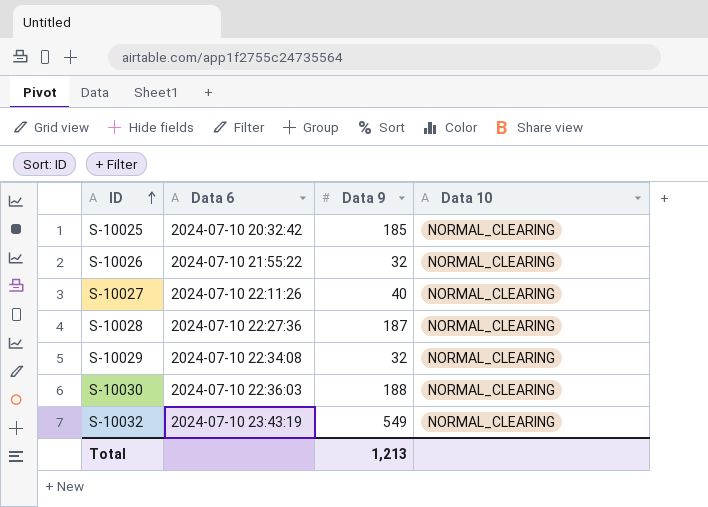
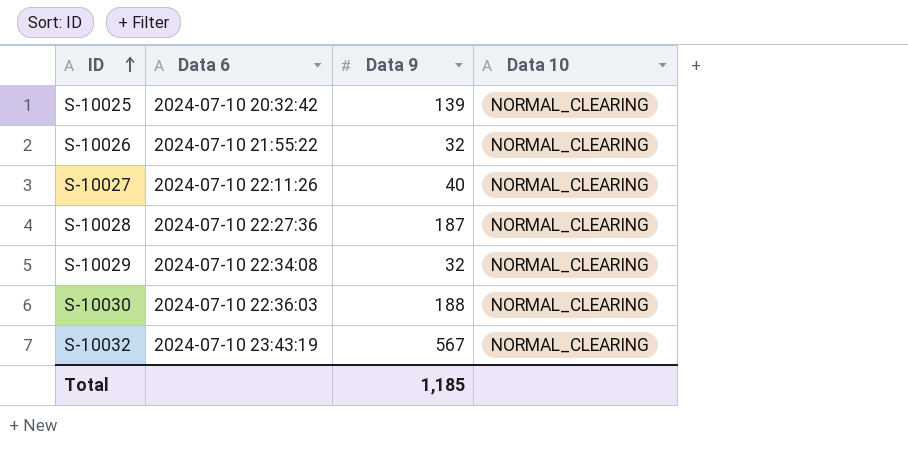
S-10025 | Data 9: 185 -> 139
S-10032 | Data 9: 549 -> 567
Total | Data 9: 1,213 -> 1,185

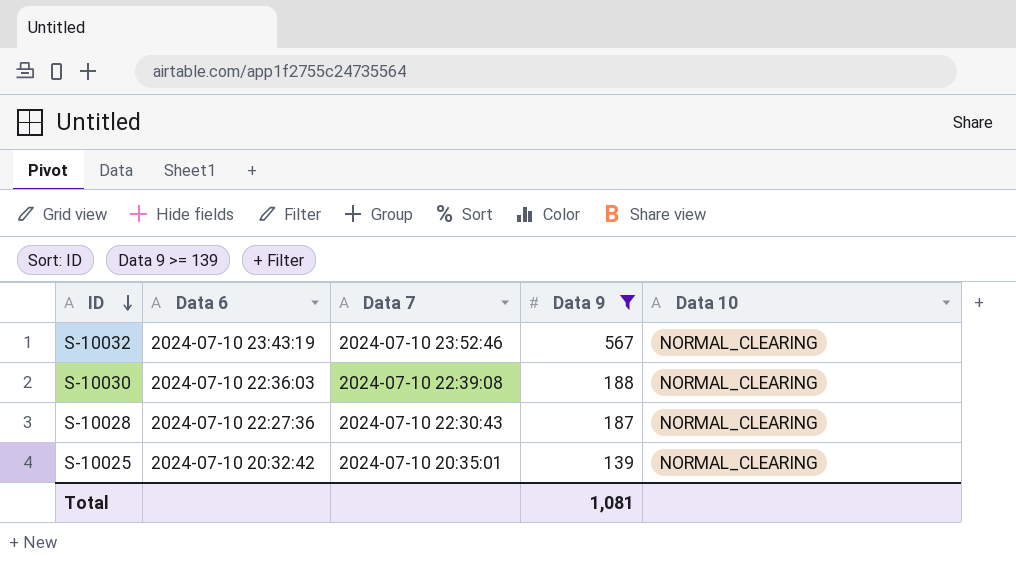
filter: none -> Data 9 >= 139
row order: ID ascending -> ID descending
column Data 7 | position: none -> 3
Total | Data 9: 1,185 -> 1,081

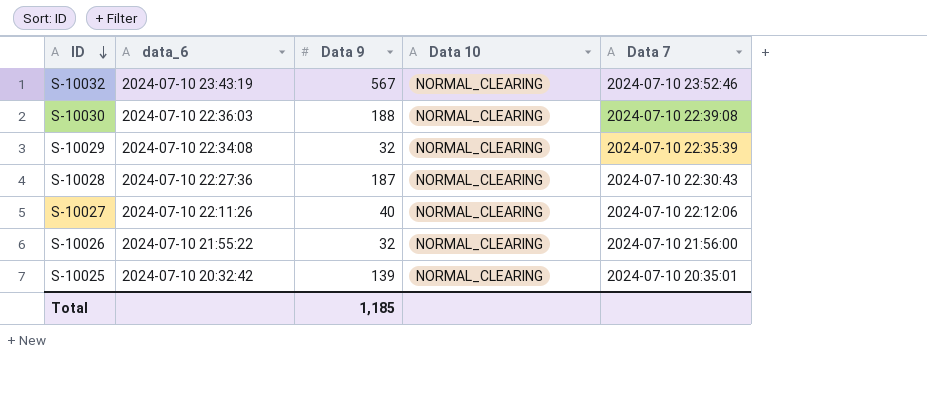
filter: Data 9 >= 139 -> none
column name: Data 6 -> data_6
column Data 7 | position: 3 -> 5
Total | Data 9: 1,081 -> 1,185

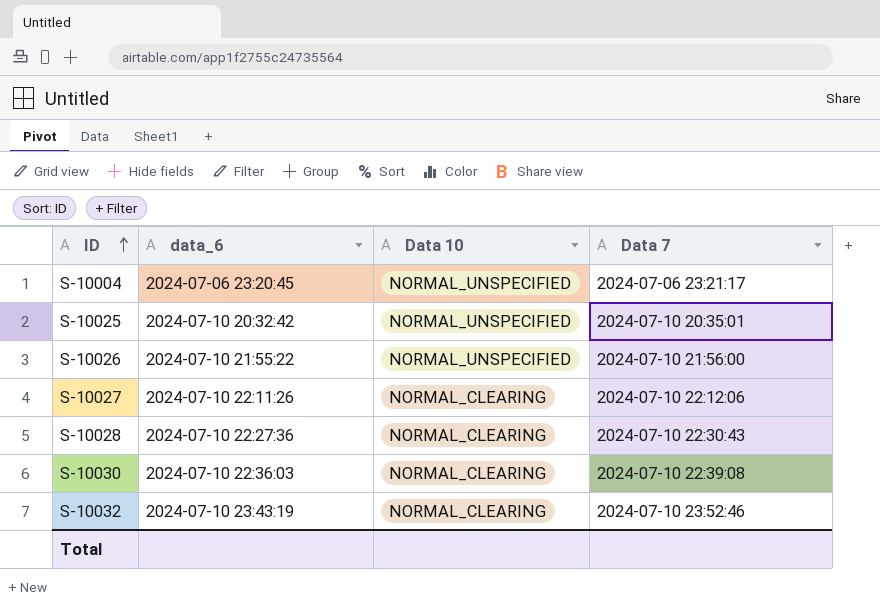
row order: ID descending -> ID ascending
column Data 9 | position: 3 -> none
row S-10029: 2024-07-10 22:34:08 | 32 | NORMAL_CLEARING | 2024-07-10 22:35:39 -> none
row S-10004: none -> 2024-07-06 23:20:45 | NORMAL_UNSPECIFIED | 2024-07-06 23:21:17
S-10025 | Data 10: NORMAL_CLEARING -> NORMAL_UNSPECIFIED
S-10026 | Data 10: NORMAL_CLEARING -> NORMAL_UNSPECIFIED

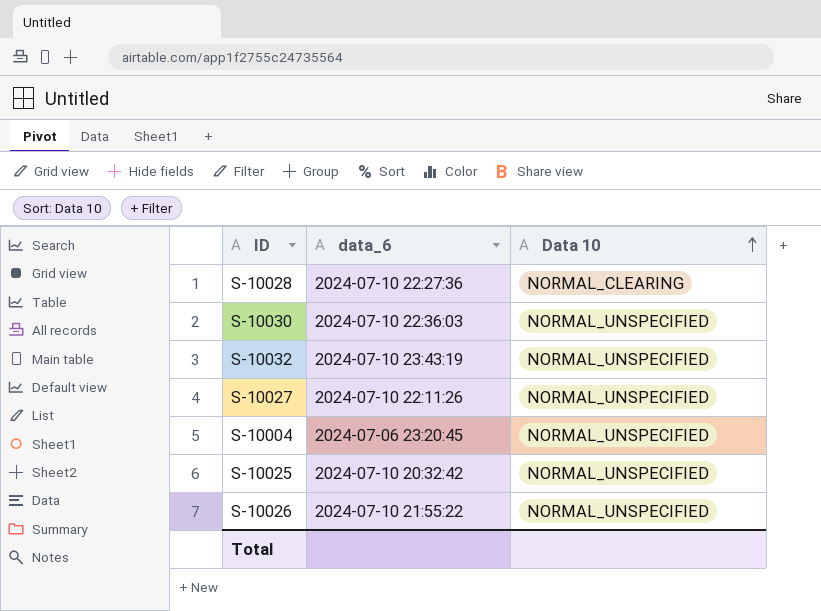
row order: ID ascending -> Data 10 ascending
column Data 7 | position: 4 -> none
S-10030 | Data 10: NORMAL_CLEARING -> NORMAL_UNSPECIFIED
S-10032 | Data 10: NORMAL_CLEARING -> NORMAL_UNSPECIFIED
S-10027 | Data 10: NORMAL_CLEARING -> NORMAL_UNSPECIFIED

